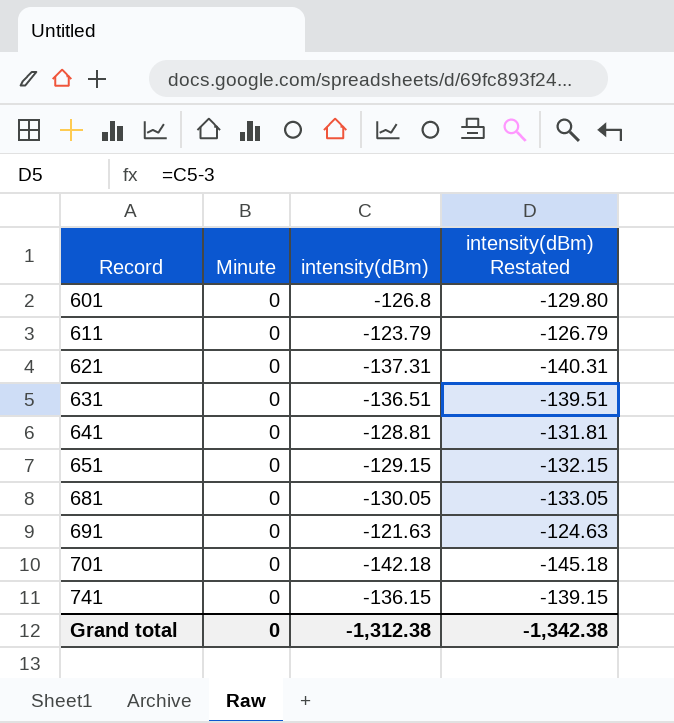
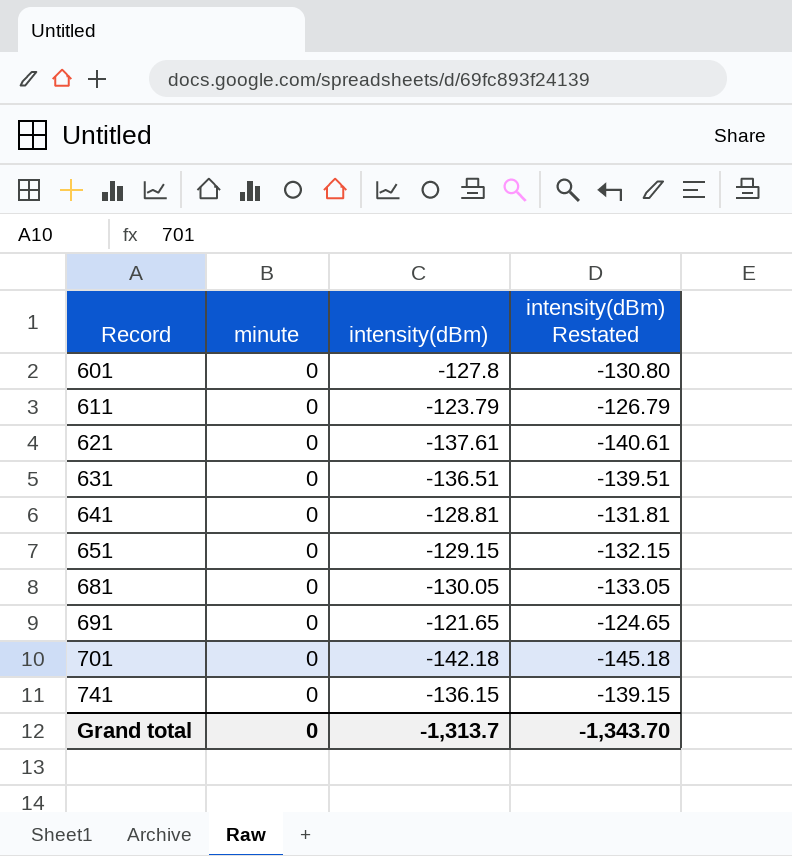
column name: Minute -> minute
601 | intensity(dBm): -126.8 -> -127.8
601 | intensity(dBm) Restated: -129.80 -> -130.80
621 | intensity(dBm): -137.31 -> -137.61
621 | intensity(dBm) Restated: -140.31 -> -140.61
691 | intensity(dBm): -121.63 -> -121.65
691 | intensity(dBm) Restated: -124.63 -> -124.65
Grand total | intensity(dBm): -1,312.38 -> -1,313.7
Grand total | intensity(dBm) Restated: -1,342.38 -> -1,343.70

